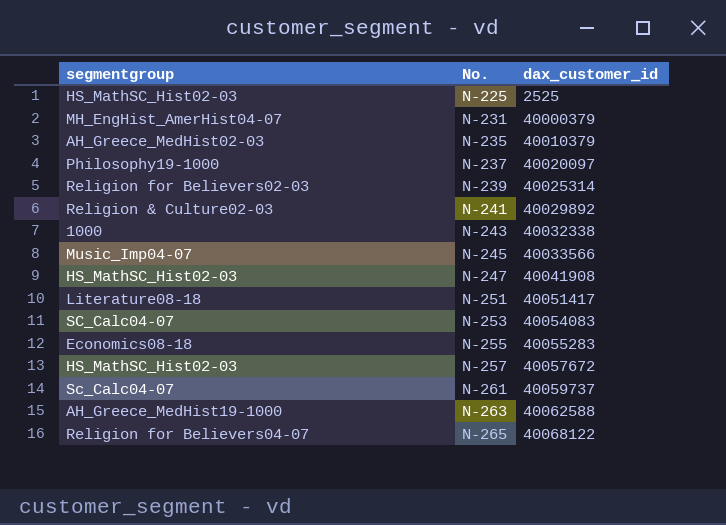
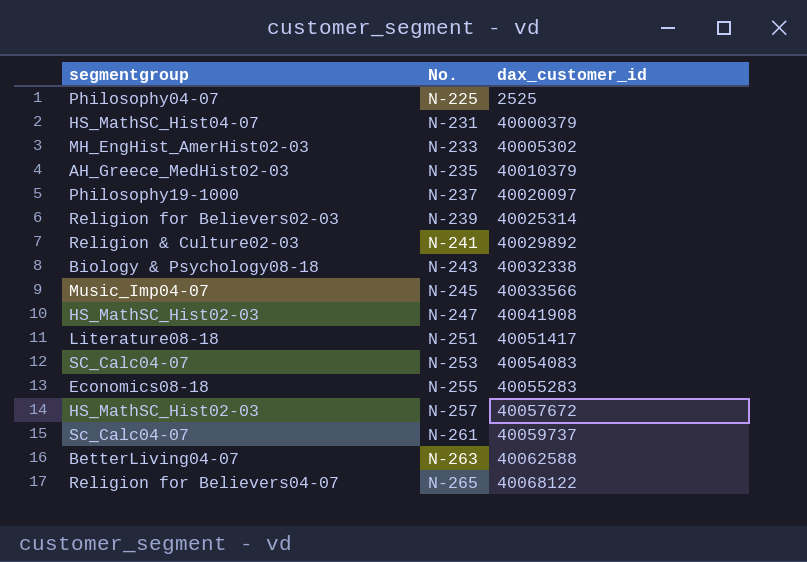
N-225 | segmentgroup: HS_MathSC_Hist02-03 -> Philosophy04-07
N-231 | segmentgroup: MH_EngHist_AmerHist04-07 -> HS_MathSC_Hist04-07
row N-233: none -> MH_EngHist_AmerHist02-03 | 40005302
N-243 | segmentgroup: 1000 -> Biology & Psychology08-18
N-263 | segmentgroup: AH_Greece_MedHist19-1000 -> BetterLiving04-07

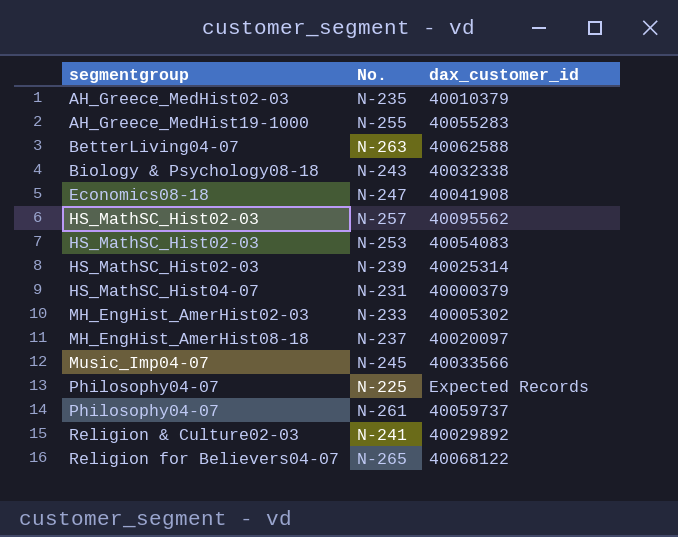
row order: No. ascending -> segmentgroup ascending
row N-251: Literature08-18 | 40051417 -> none
N-255 | segmentgroup: Economics08-18 -> AH_Greece_MedHist19-1000
N-247 | segmentgroup: HS_MathSC_Hist02-03 -> Economics08-18
N-257 | dax_customer_id: 40057672 -> 40095562
N-253 | segmentgroup: SC_Calc04-07 -> HS_MathSC_Hist02-03
N-239 | segmentgroup: Religion for Believers02-03 -> HS_MathSC_Hist02-03
N-237 | segmentgroup: Philosophy19-1000 -> MH_EngHist_AmerHist08-18
N-225 | dax_customer_id: 2525 -> Expected Records
N-261 | segmentgroup: Sc_Calc04-07 -> Philosophy04-07

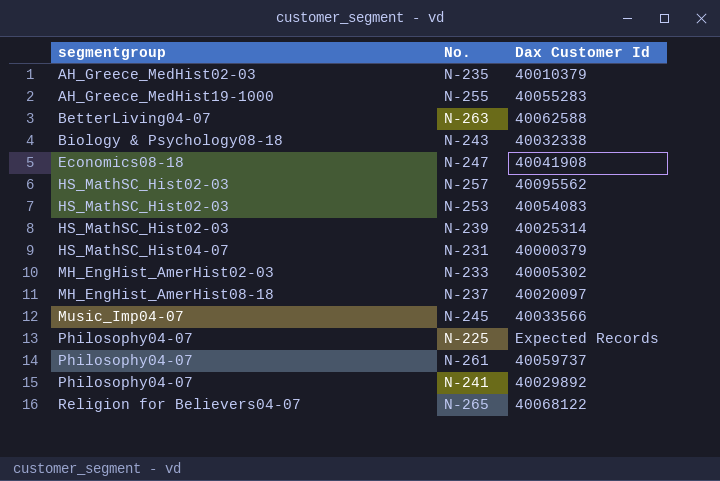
column name: dax_customer_id -> Dax Customer Id
N-241 | segmentgroup: Religion & Culture02-03 -> Philosophy04-07

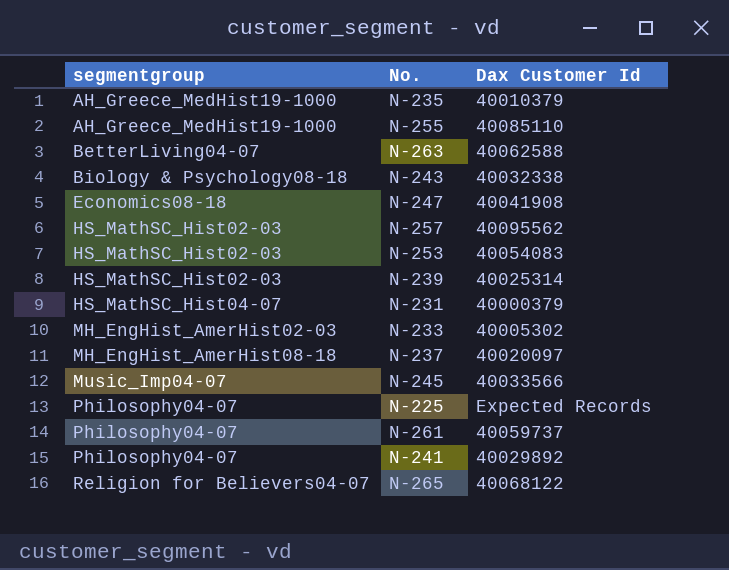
N-235 | segmentgroup: AH_Greece_MedHist02-03 -> AH_Greece_MedHist19-1000
N-255 | Dax Customer Id: 40055283 -> 40085110

